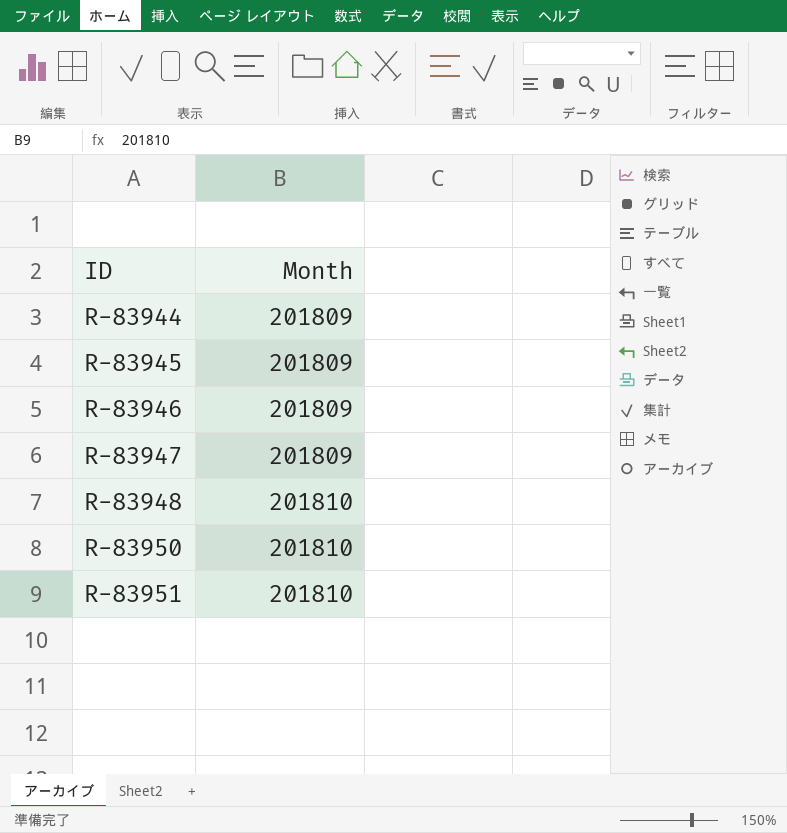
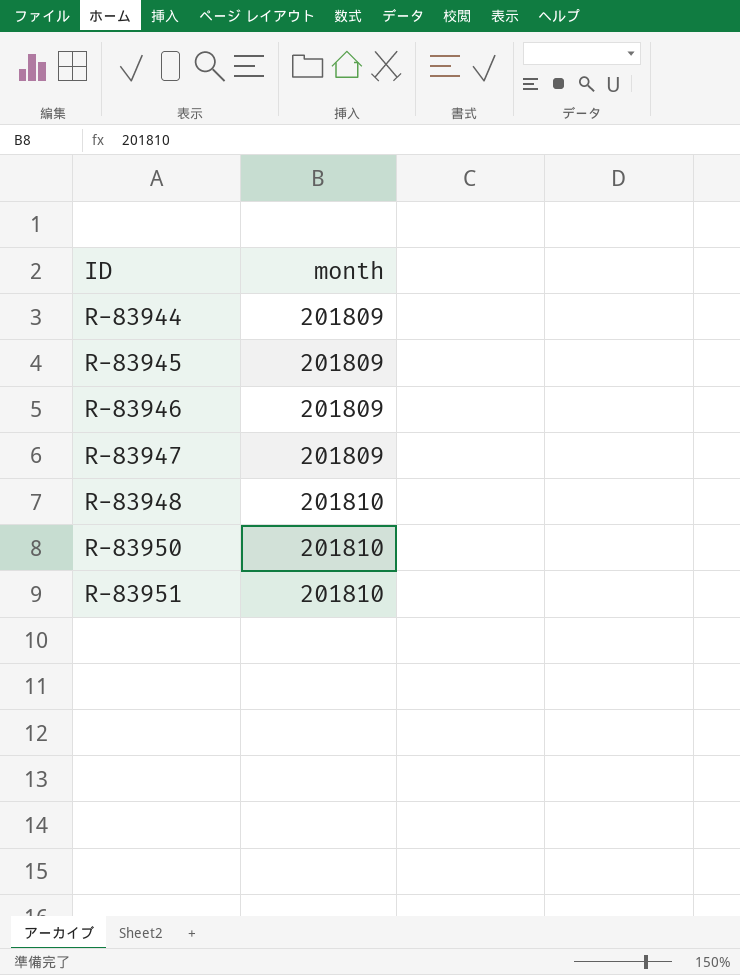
column name: Month -> month

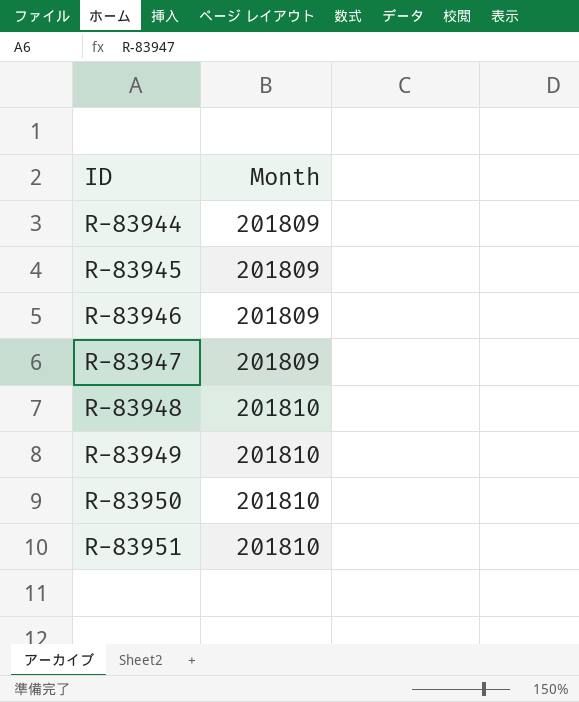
column name: month -> Month
row R-83949: none -> 201810

